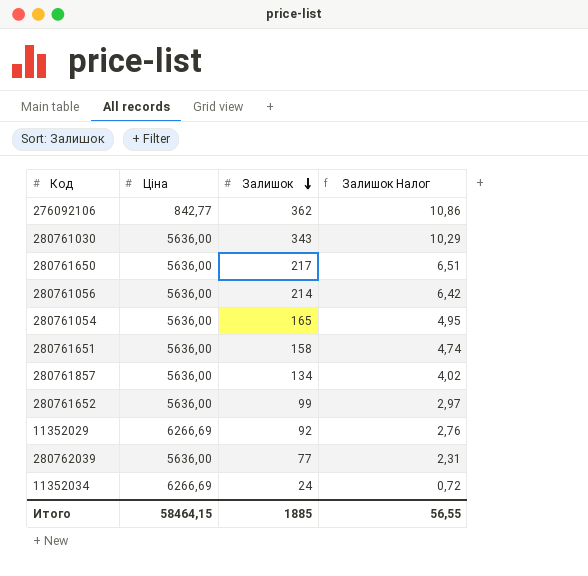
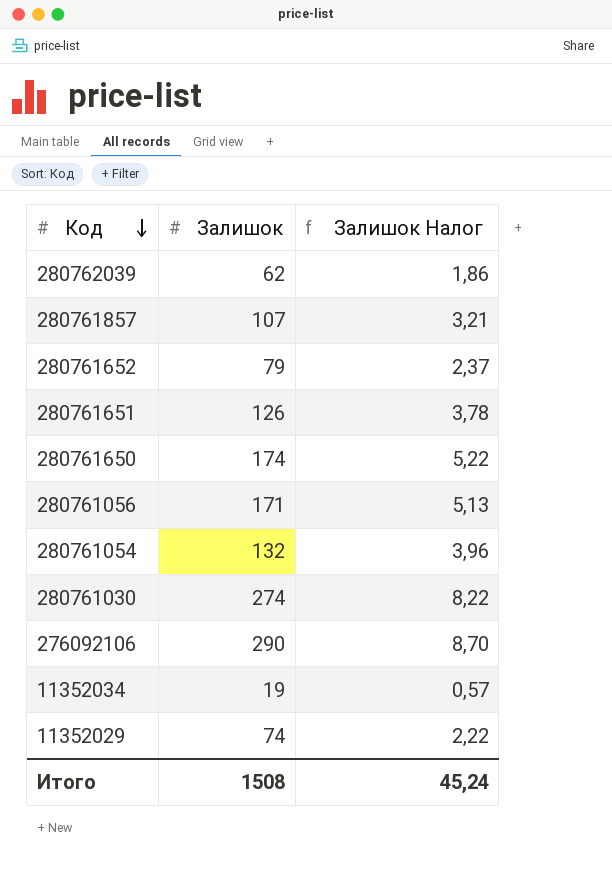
row order: Залишок descending -> Код descending
column Ціна | position: 2 -> none
280762039 | Залишок: 77 -> 62
280762039 | Залишок Налог: 2,31 -> 1,86
280761857 | Залишок: 134 -> 107
280761857 | Залишок Налог: 4,02 -> 3,21
280761652 | Залишок: 99 -> 79
280761652 | Залишок Налог: 2,97 -> 2,37
280761651 | Залишок: 158 -> 126
280761651 | Залишок Налог: 4,74 -> 3,78
280761650 | Залишок: 217 -> 174
280761650 | Залишок Налог: 6,51 -> 5,22
280761056 | Залишок: 214 -> 171
280761056 | Залишок Налог: 6,42 -> 5,13
280761054 | Залишок: 165 -> 132
280761054 | Залишок Налог: 4,95 -> 3,96
280761030 | Залишок: 343 -> 274
280761030 | Залишок Налог: 10,29 -> 8,22
276092106 | Залишок: 362 -> 290
276092106 | Залишок Налог: 10,86 -> 8,70
11352034 | Залишок: 24 -> 19
11352034 | Залишок Налог: 0,72 -> 0,57
11352029 | Залишок: 92 -> 74
11352029 | Залишок Налог: 2,76 -> 2,22
Итого | Залишок: 1885 -> 1508
Итого | Залишок Налог: 56,55 -> 45,24

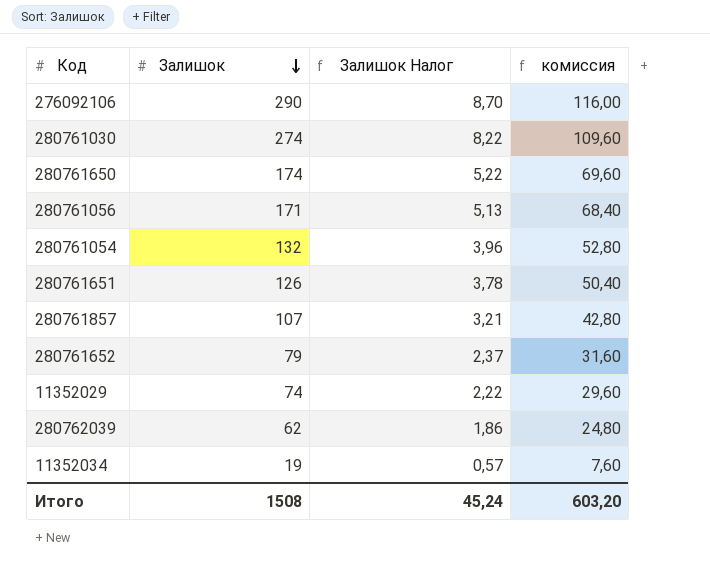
row order: Код descending -> Залишок descending
column комиссия | formula: none -> [Залишок] * 0,4

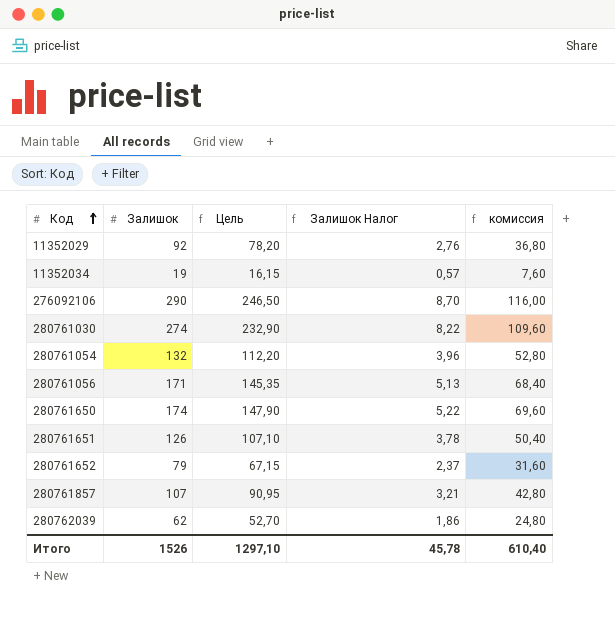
row order: Залишок descending -> Код ascending
column Цель | formula: none -> [Залишок] * 0,85
11352029 | Залишок: 74 -> 92
11352029 | Залишок Налог: 2,22 -> 2,76
11352029 | комиссия: 29,60 -> 36,80
Итого | Залишок: 1508 -> 1526
Итого | Залишок Налог: 45,24 -> 45,78
Итого | комиссия: 603,20 -> 610,40

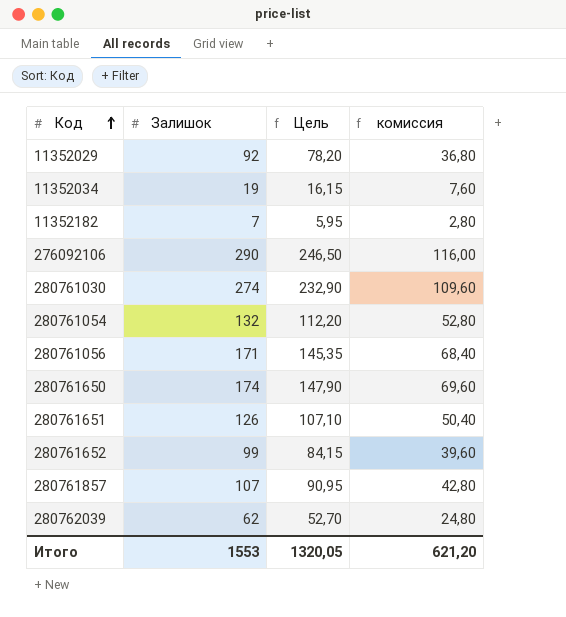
column Залишок Налог | formula: [Залишок] * 0,03 -> none
row 11352182: none -> 7 | 5,95 | 2,80
280761652 | Залишок: 79 -> 99
280761652 | Цель: 67,15 -> 84,15
280761652 | комиссия: 31,60 -> 39,60
Итого | Залишок: 1526 -> 1553
Итого | Цель: 1297,10 -> 1320,05
Итого | комиссия: 610,40 -> 621,20

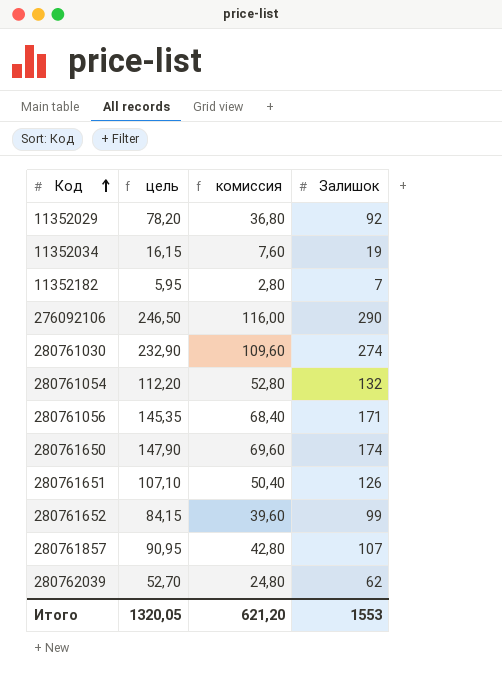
column name: Цель -> цель
column Залишок | position: 2 -> 4

